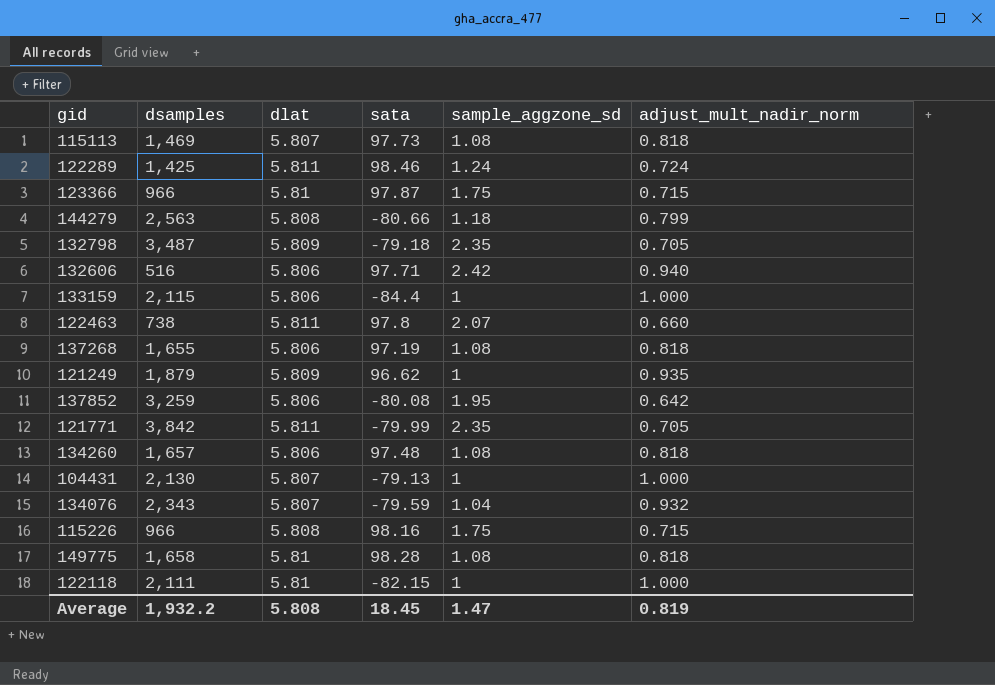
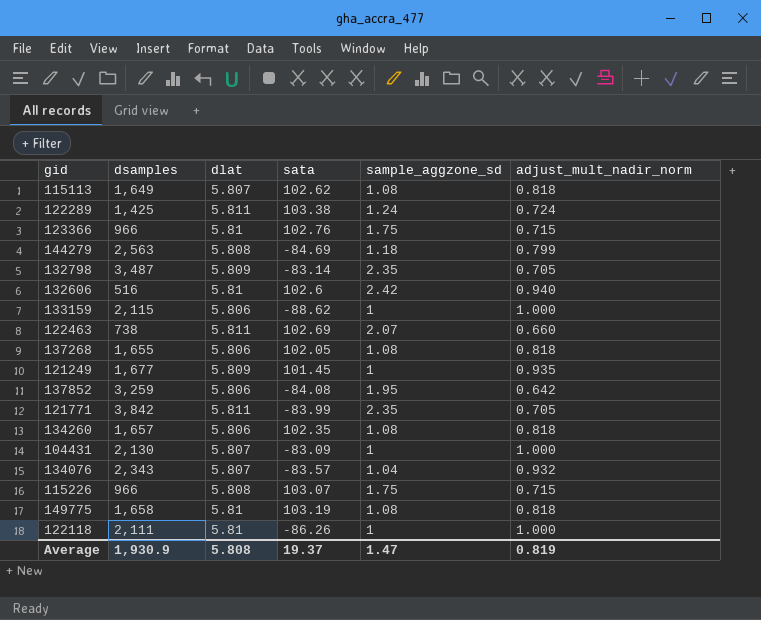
115113 | dsamples: 1,469 -> 1,649
115113 | sata: 97.73 -> 102.62
122289 | sata: 98.46 -> 103.38
123366 | sata: 97.87 -> 102.76
144279 | sata: -80.66 -> -84.69
132798 | sata: -79.18 -> -83.14
132606 | dlat: 5.806 -> 5.81
132606 | sata: 97.71 -> 102.6
133159 | sata: -84.4 -> -88.62
122463 | sata: 97.8 -> 102.69
137268 | sata: 97.19 -> 102.05
121249 | dsamples: 1,879 -> 1,677
121249 | sata: 96.62 -> 101.45
137852 | sata: -80.08 -> -84.08
121771 | sata: -79.99 -> -83.99
134260 | sata: 97.48 -> 102.35
104431 | sata: -79.13 -> -83.09
134076 | sata: -79.59 -> -83.57
115226 | sata: 98.16 -> 103.07
149775 | sata: 98.28 -> 103.19
122118 | sata: -82.15 -> -86.26
Average | dsamples: 1,932.2 -> 1,930.9
Average | sata: 18.45 -> 19.37

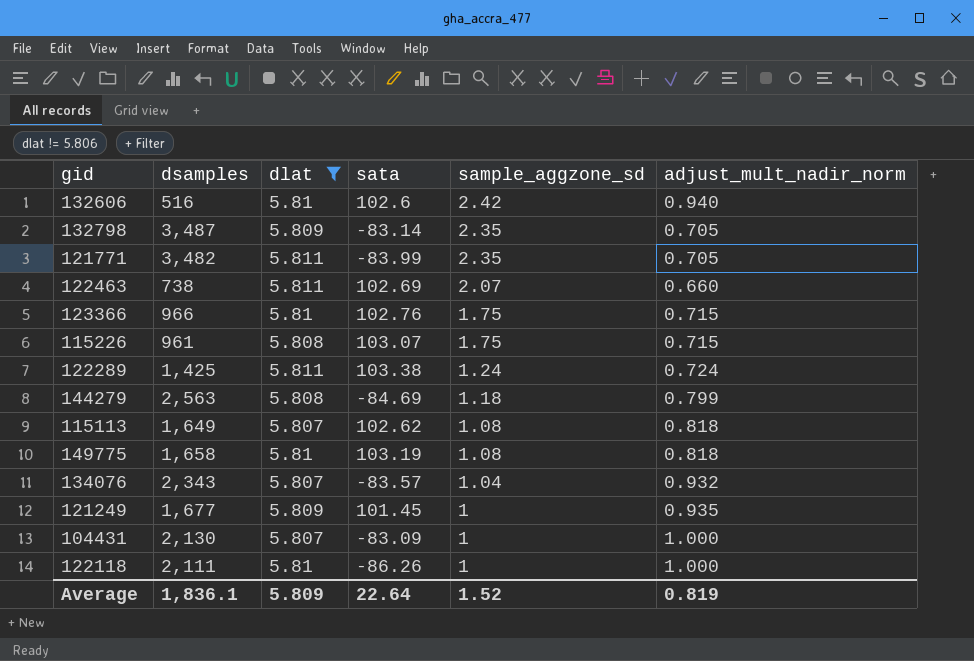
filter: none -> dlat != 5.806
row order: none -> sample_aggzone_sd descending
121771 | dsamples: 3,842 -> 3,482
115226 | dsamples: 966 -> 961
Average | dsamples: 1,930.9 -> 1,836.1
Average | dlat: 5.808 -> 5.809
Average | sata: 19.37 -> 22.64
Average | sample_aggzone_sd: 1.47 -> 1.52

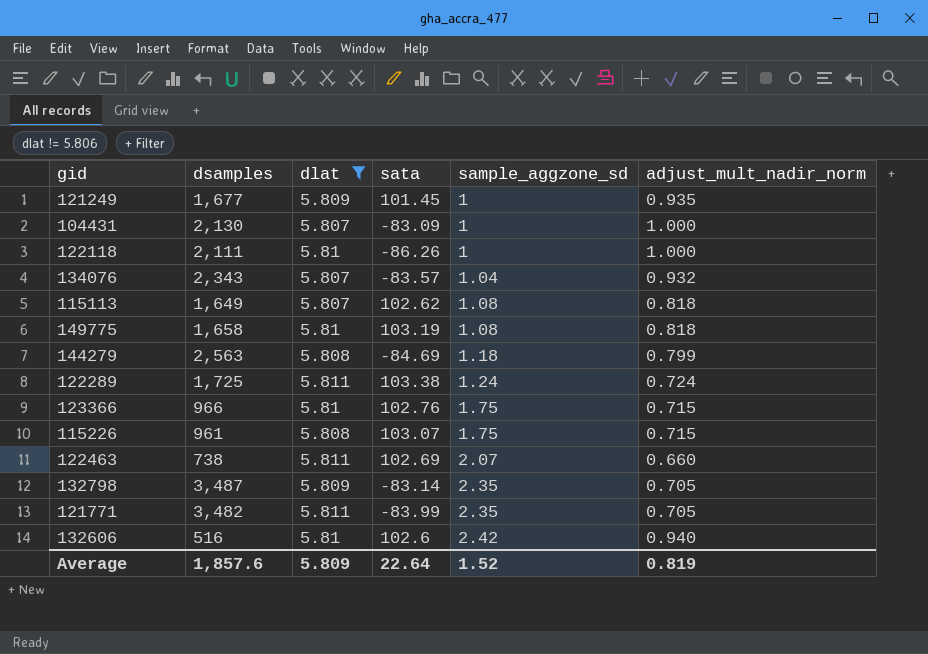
row order: sample_aggzone_sd descending -> sample_aggzone_sd ascending
122289 | dsamples: 1,425 -> 1,725
Average | dsamples: 1,836.1 -> 1,857.6

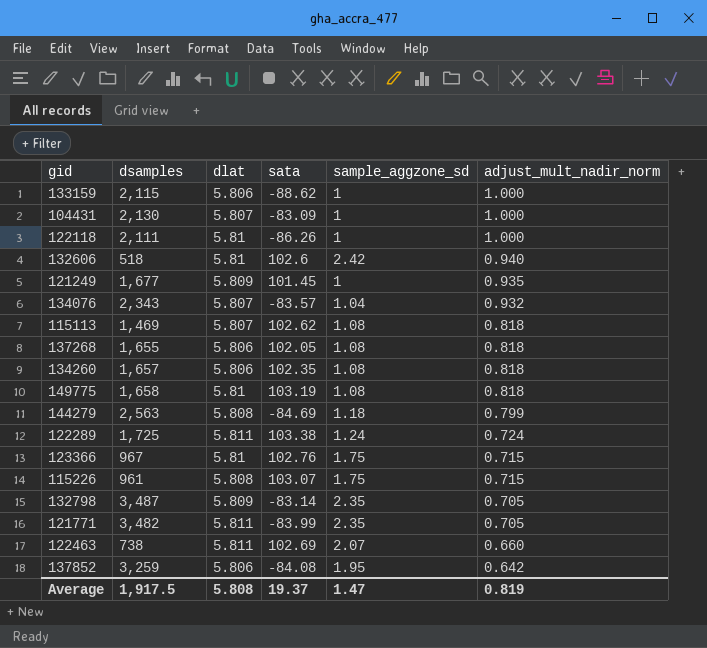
filter: dlat != 5.806 -> none
row order: sample_aggzone_sd ascending -> adjust_mult_nadir_norm descending
132606 | dsamples: 516 -> 518
115113 | dsamples: 1,649 -> 1,469
123366 | dsamples: 966 -> 967
Average | dsamples: 1,857.6 -> 1,917.5
Average | dlat: 5.809 -> 5.808
Average | sata: 22.64 -> 19.37
Average | sample_aggzone_sd: 1.52 -> 1.47

